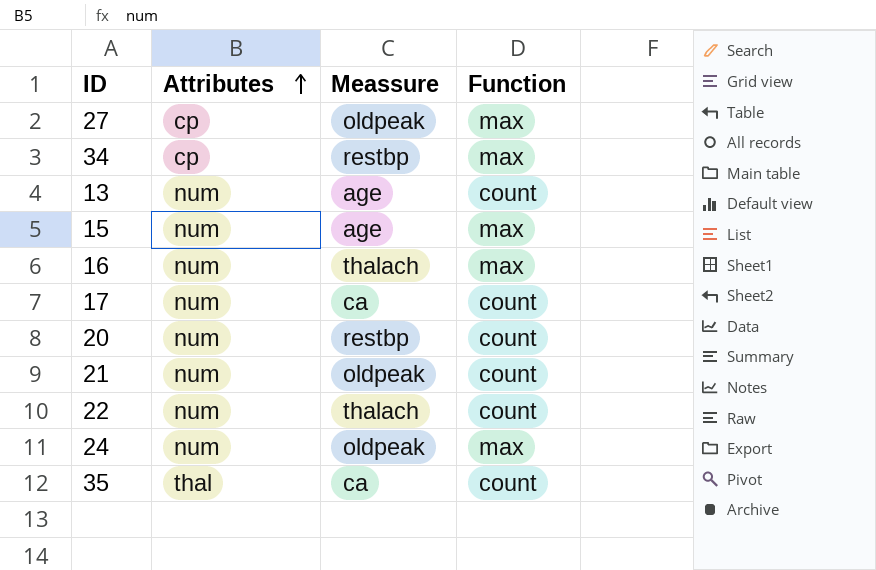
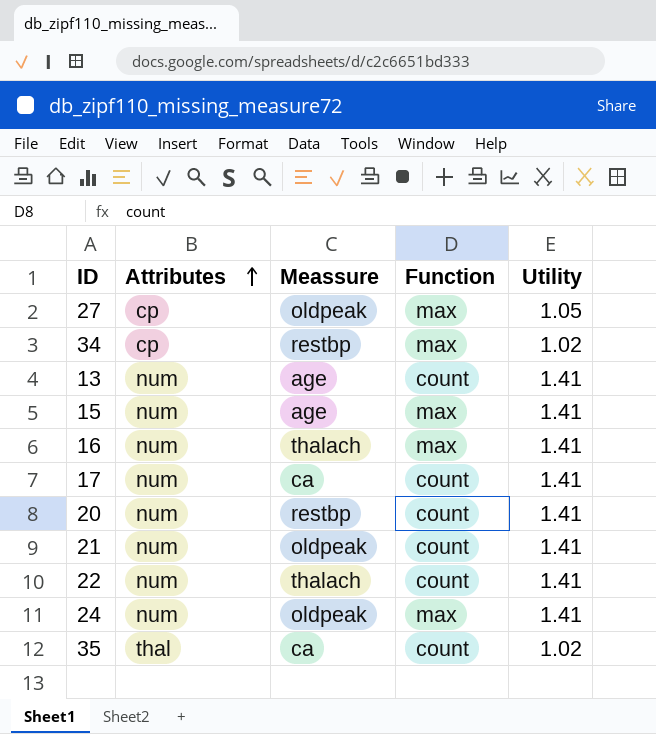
column Utility | position: none -> 5

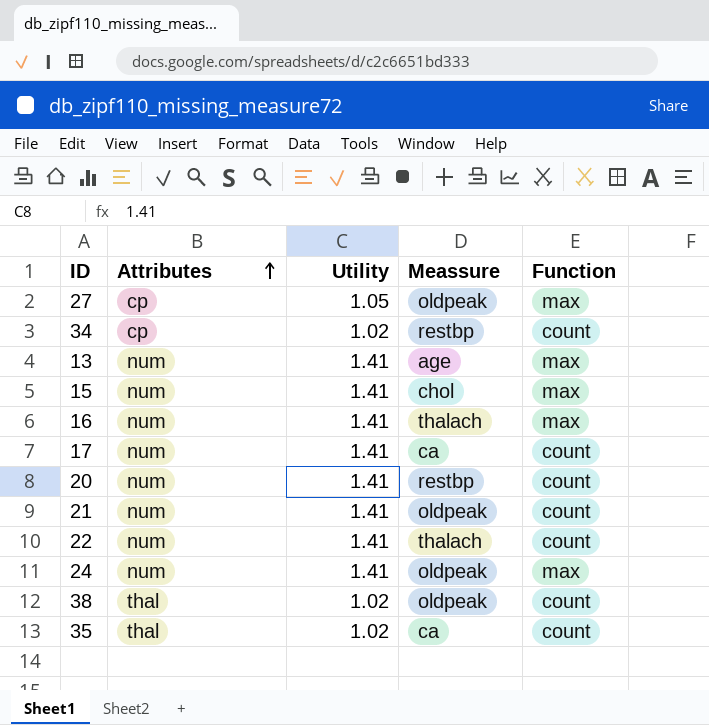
column Utility | position: 5 -> 3
34 | Function: max -> count
13 | Function: count -> max
15 | Meassure: age -> chol
row 38: none -> thal | 1.02 | oldpeak | count

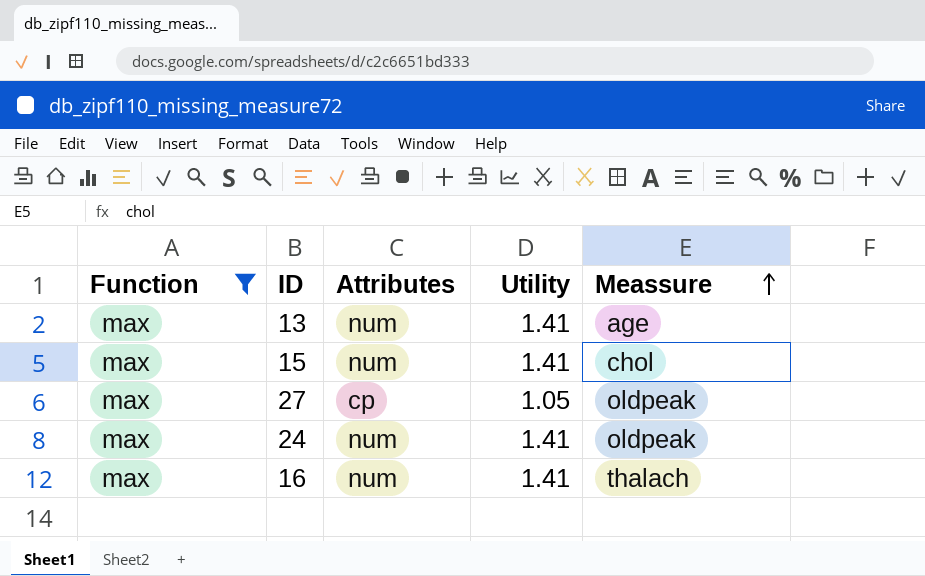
filter: none -> Function = max
row order: Attributes ascending -> Meassure ascending
column Function | position: 5 -> 1

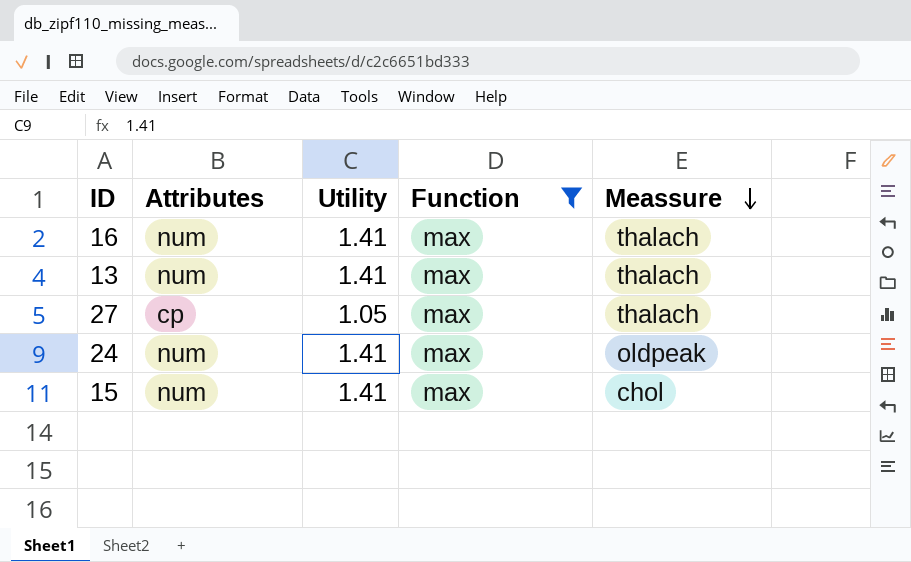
row order: Meassure ascending -> Meassure descending
column Function | position: 1 -> 4
13 | Meassure: age -> thalach
27 | Meassure: oldpeak -> thalach

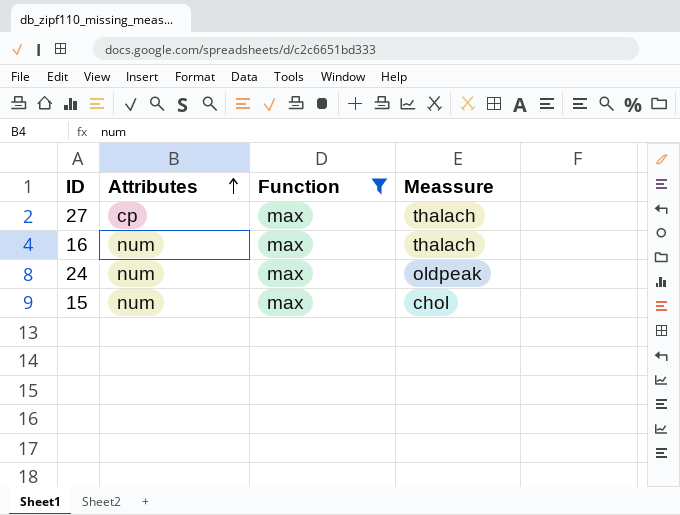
row order: Meassure descending -> Attributes ascending
column Utility | position: 3 -> none
row 13: num | 1.41 | max | thalach -> none

